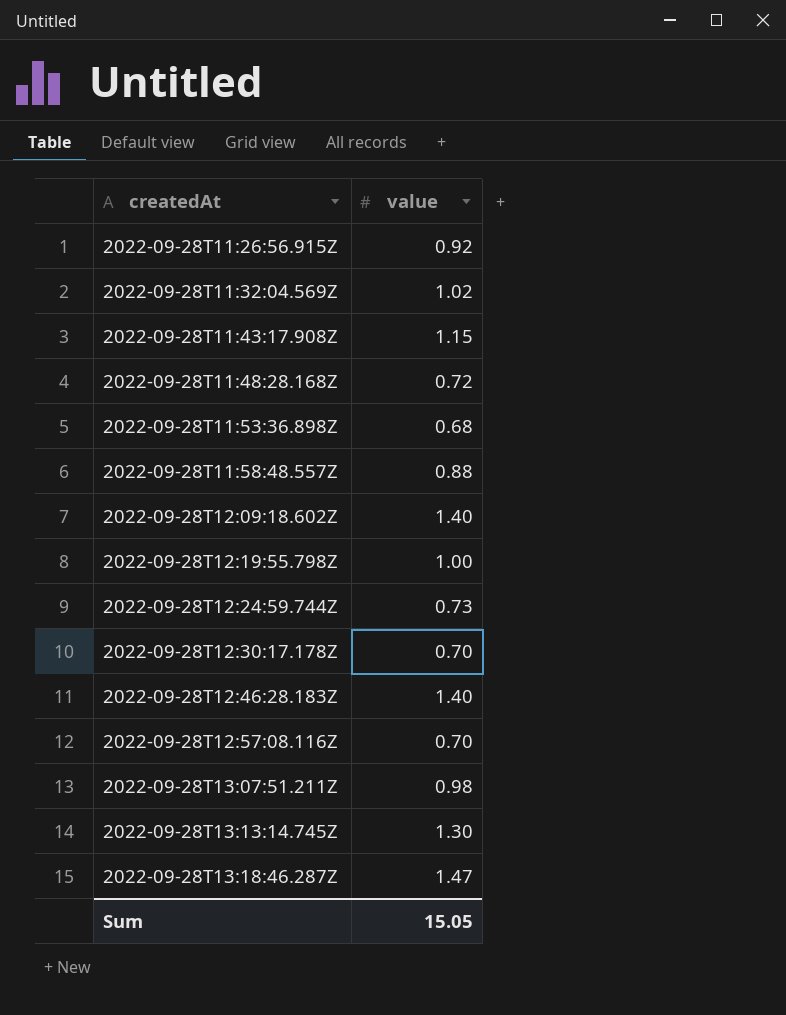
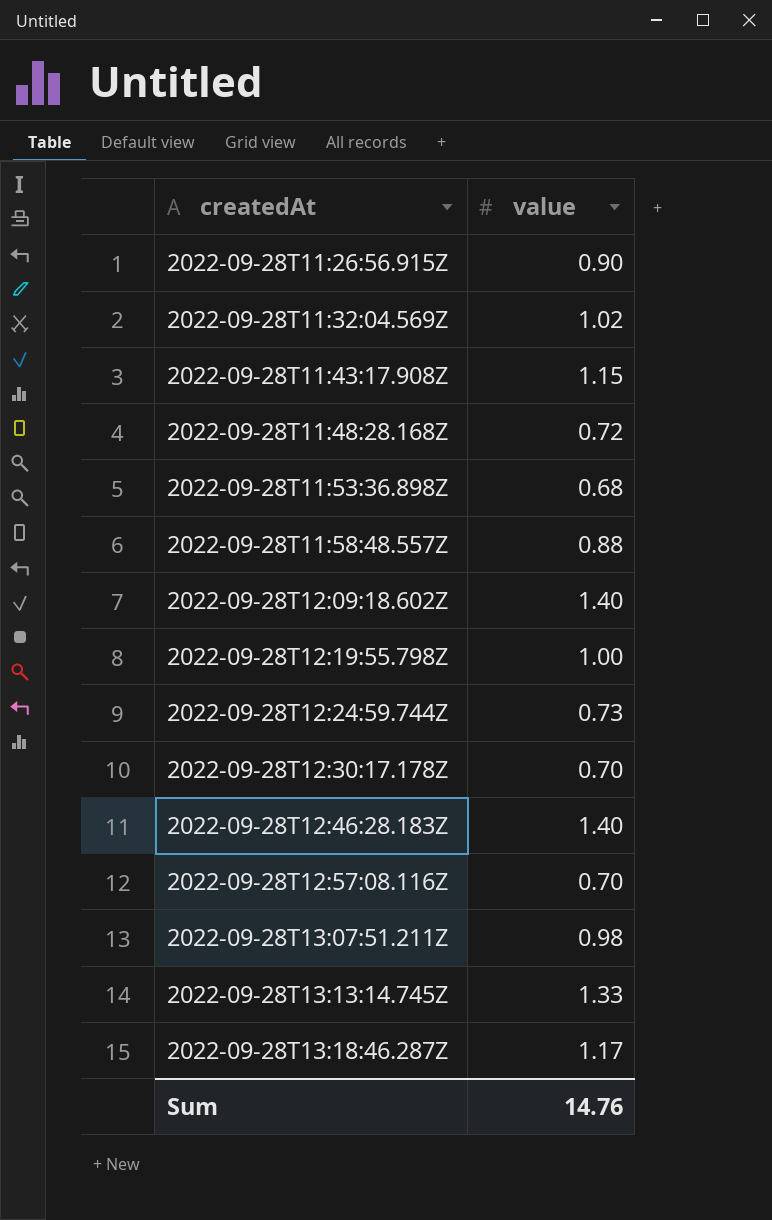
2022-09-28T11:26:56.915Z | value: 0.92 -> 0.90
2022-09-28T13:13:14.745Z | value: 1.30 -> 1.33
2022-09-28T13:18:46.287Z | value: 1.47 -> 1.17
Sum | value: 15.05 -> 14.76

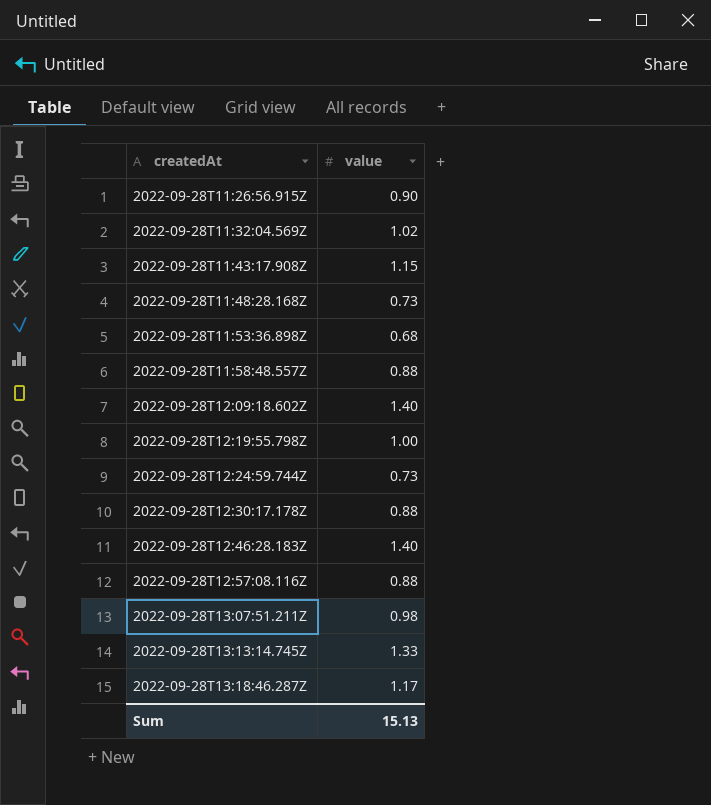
2022-09-28T11:48:28.168Z | value: 0.72 -> 0.73
2022-09-28T12:30:17.178Z | value: 0.70 -> 0.88
2022-09-28T12:57:08.116Z | value: 0.70 -> 0.88
Sum | value: 14.76 -> 15.13

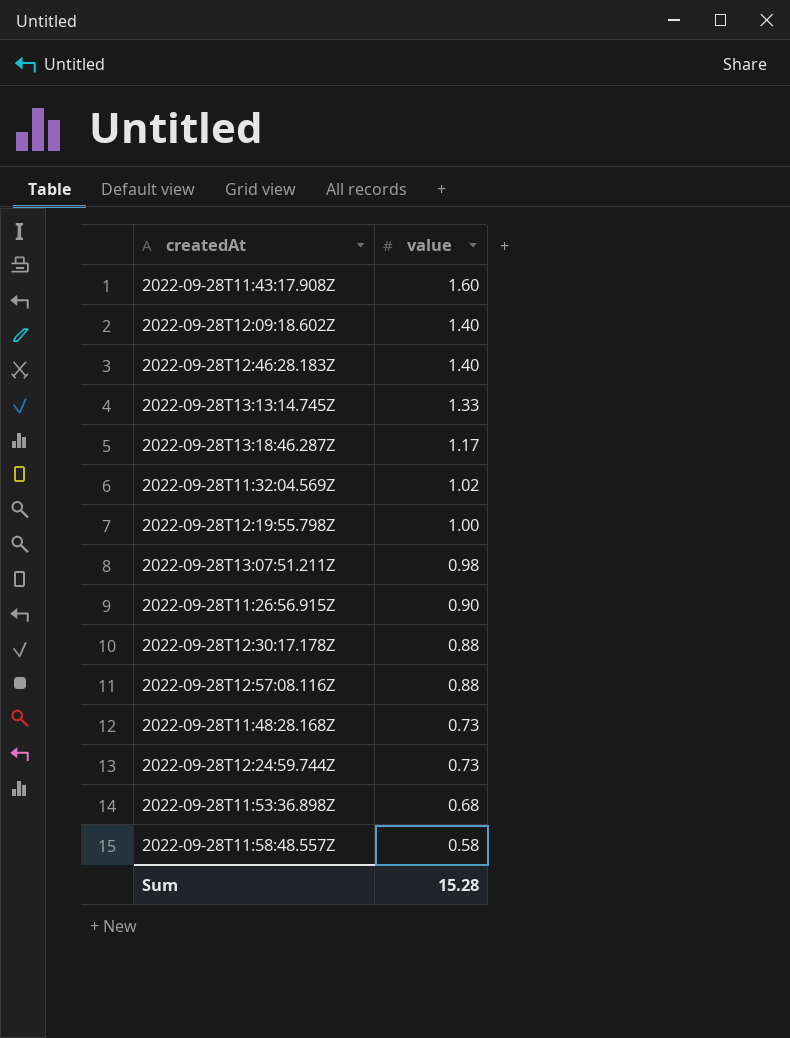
row order: createdAt ascending -> value descending
2022-09-28T11:43:17.908Z | value: 1.15 -> 1.60
2022-09-28T11:58:48.557Z | value: 0.88 -> 0.58
Sum | value: 15.13 -> 15.28

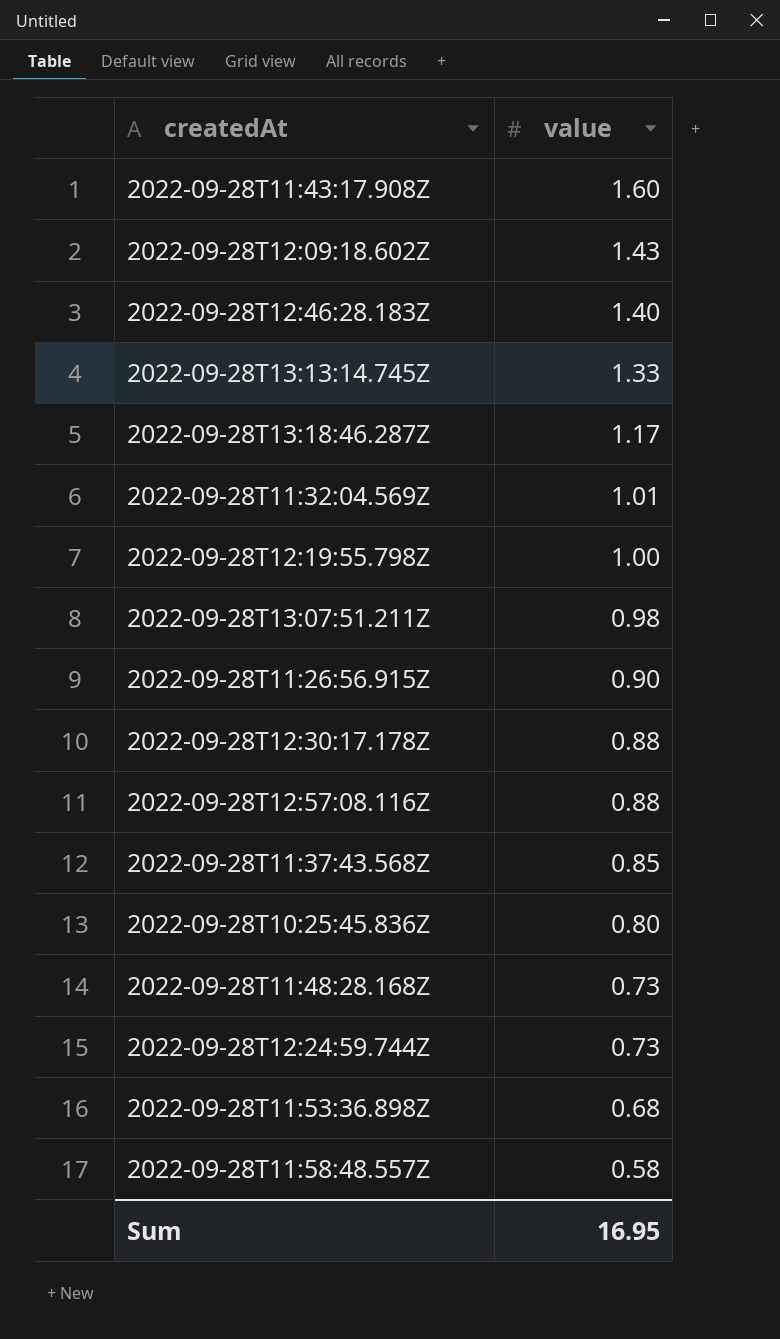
2022-09-28T12:09:18.602Z | value: 1.40 -> 1.43
2022-09-28T11:32:04.569Z | value: 1.02 -> 1.01
row 2022-09-28T11:37:43.568Z: none -> 0.85
row 2022-09-28T10:25:45.836Z: none -> 0.80
Sum | value: 15.28 -> 16.95

